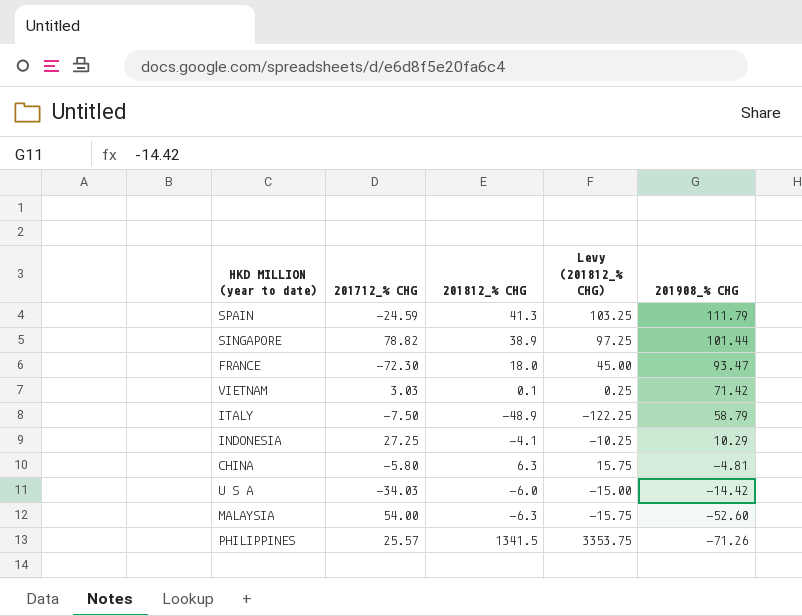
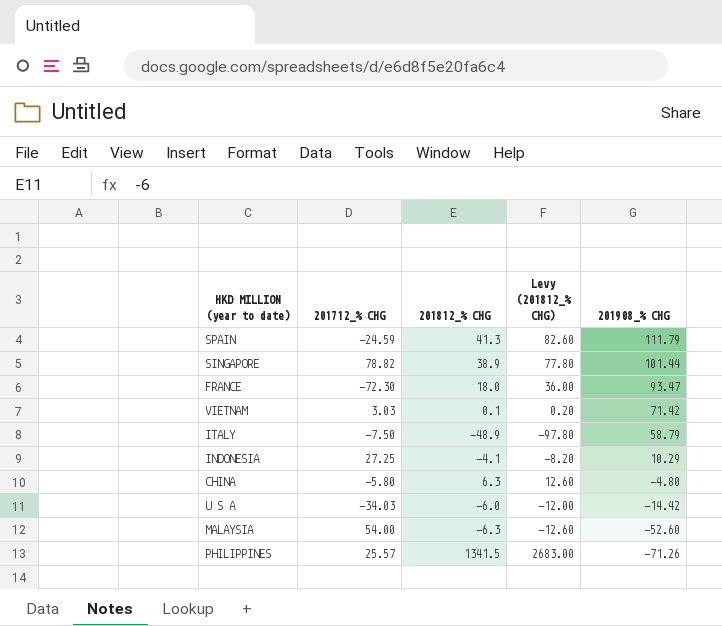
column Levy (201812_% CHG) | formula: [201812_% CHG] * 2.5 -> [201812_% CHG] * 2
CHINA | 201908_% CHG: -4.81 -> -4.80

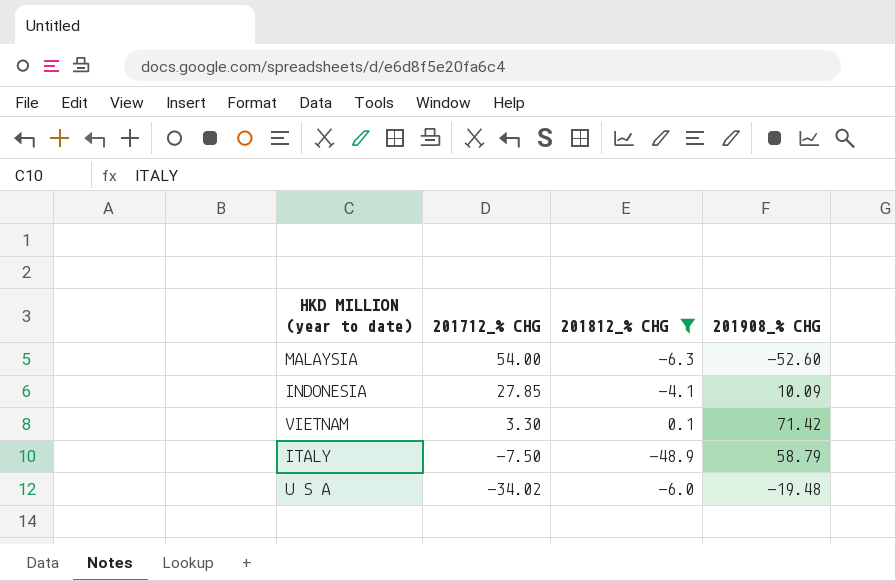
filter: none -> 201812_% CHG <= 0.1
row order: 201908_% CHG descending -> 201712_% CHG descending
column Levy (201812_% CHG) | formula: [201812_% CHG] * 2 -> none
INDONESIA | 201712_% CHG: 27.25 -> 27.85
INDONESIA | 201908_% CHG: 10.29 -> 10.09
VIETNAM | 201712_% CHG: 3.03 -> 3.30
U S A | 201712_% CHG: -34.03 -> -34.02
U S A | 201908_% CHG: -14.42 -> -19.48

